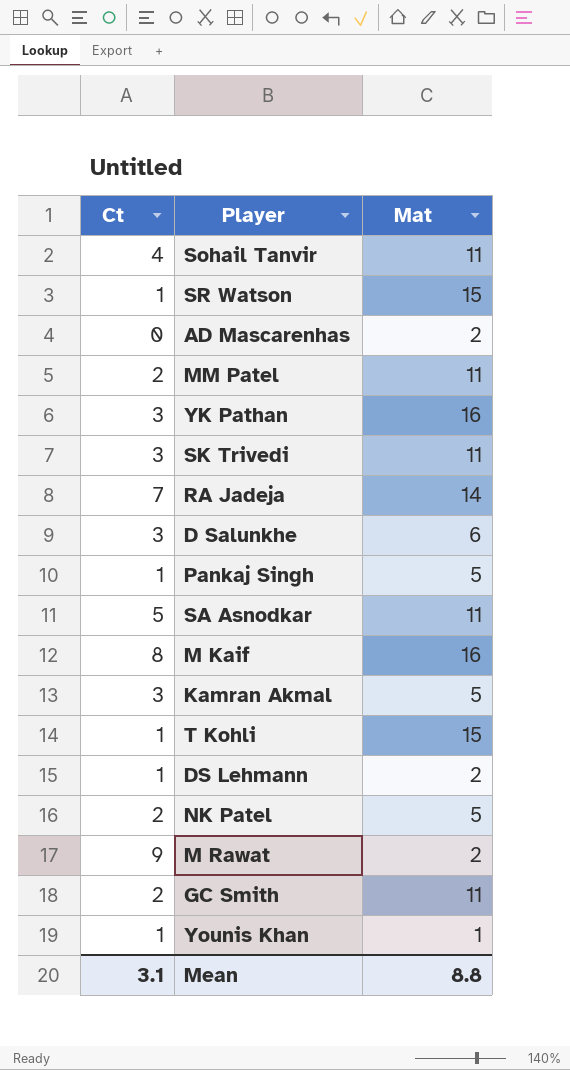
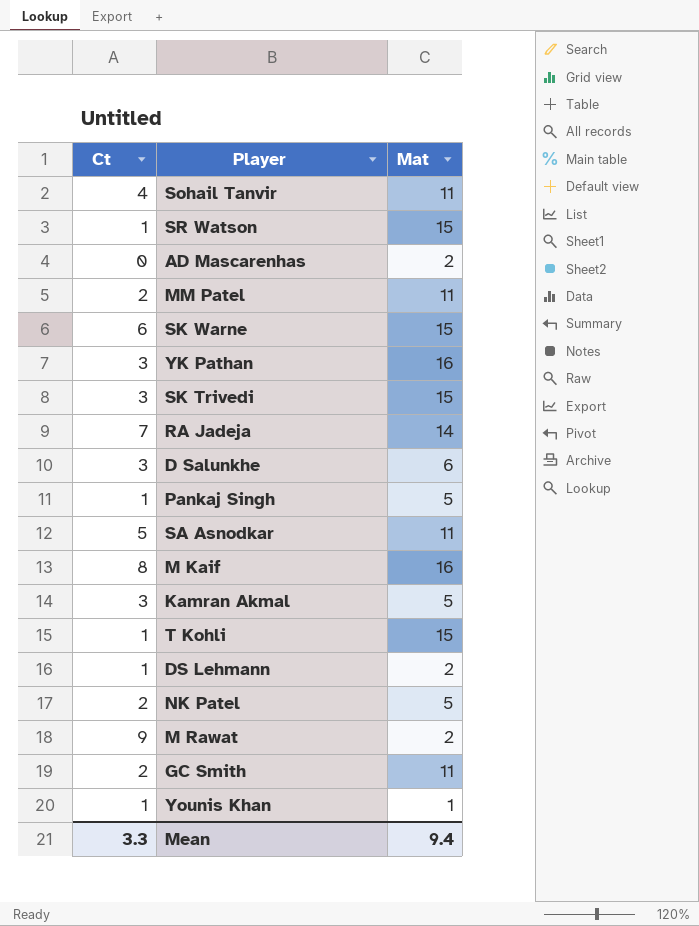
row SK Warne: none -> 6 | 15
SK Trivedi | Mat: 11 -> 15
Mean | Ct: 3.1 -> 3.3
Mean | Mat: 8.8 -> 9.4

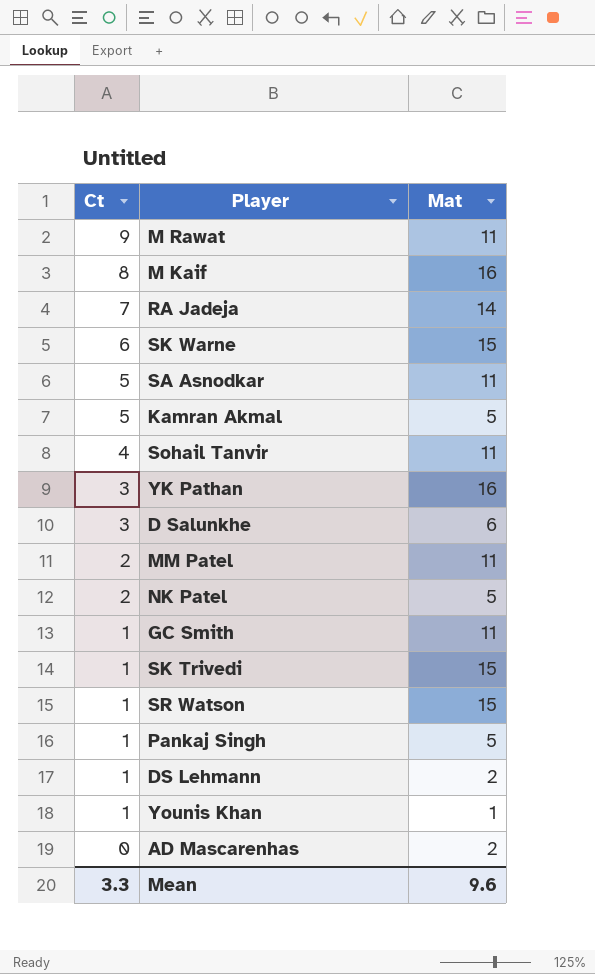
row order: none -> Ct descending
row T Kohli: 1 | 15 -> none
M Rawat | Mat: 2 -> 11
Kamran Akmal | Ct: 3 -> 5
GC Smith | Ct: 2 -> 1
SK Trivedi | Ct: 3 -> 1
Mean | Mat: 9.4 -> 9.6

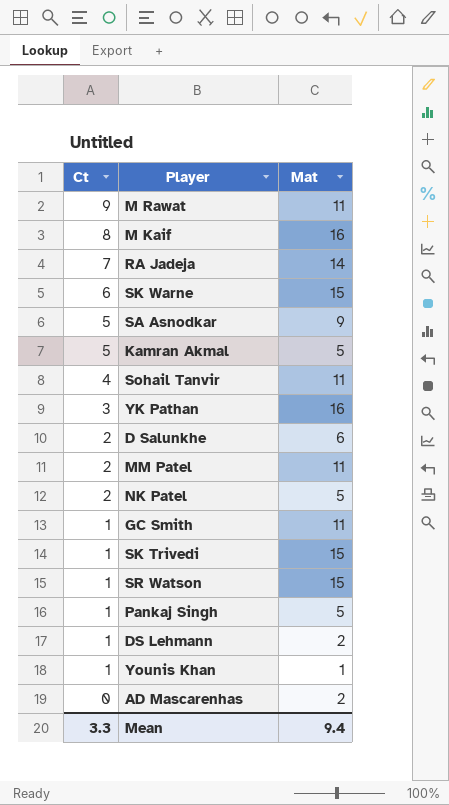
SA Asnodkar | Mat: 11 -> 9
D Salunkhe | Ct: 3 -> 2
Mean | Mat: 9.6 -> 9.4

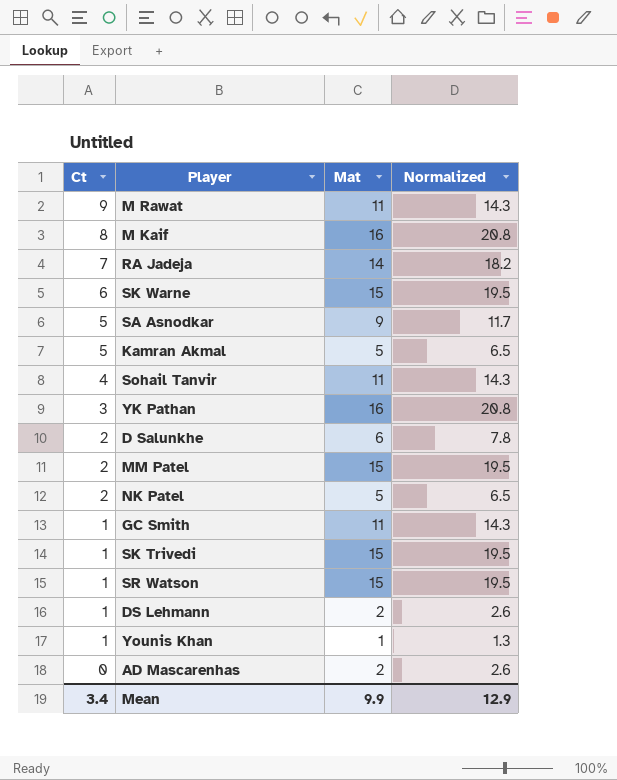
column Normalized | formula: none -> [Mat] * 1.3
row Pankaj Singh: 1 | 5 -> none
MM Patel | Mat: 11 -> 15
Mean | Ct: 3.3 -> 3.4
Mean | Mat: 9.4 -> 9.9

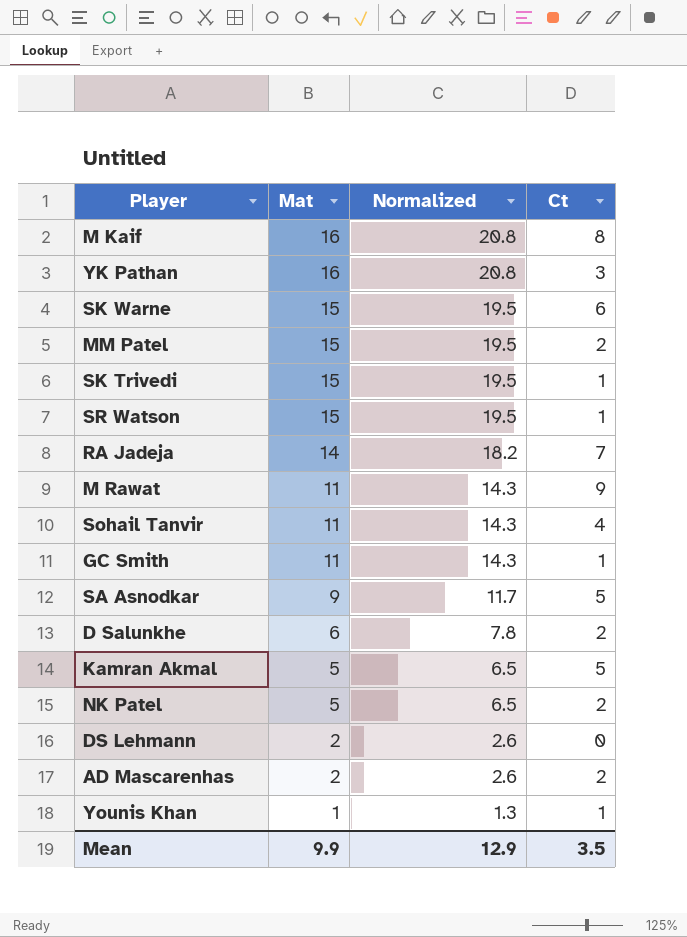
row order: Ct descending -> Mat descending
column Ct | position: 1 -> 4
DS Lehmann | Ct: 1 -> 0
AD Mascarenhas | Ct: 0 -> 2
Mean | Ct: 3.4 -> 3.5

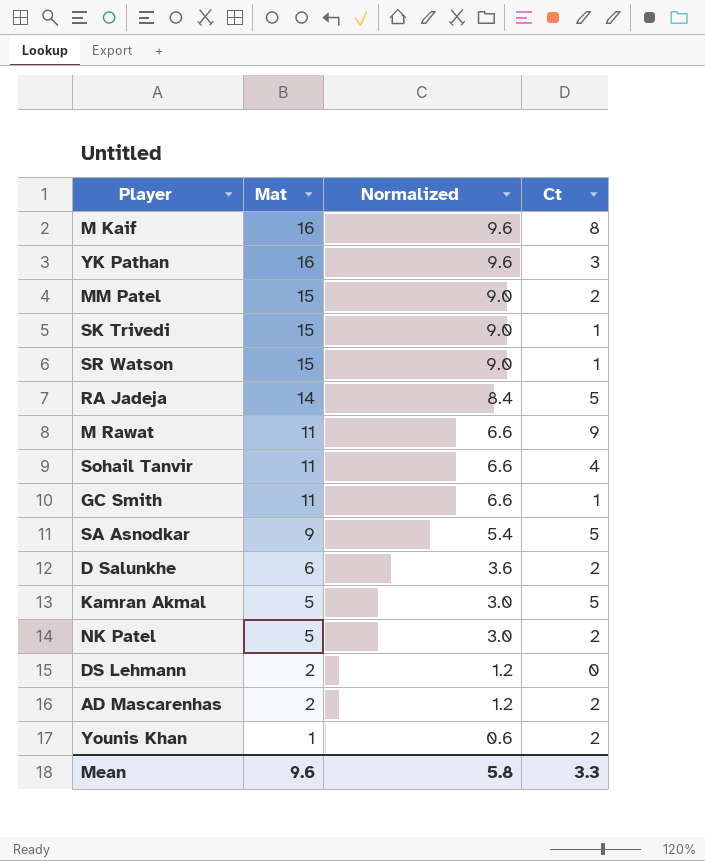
column Normalized | formula: [Mat] * 1.3 -> [Mat] * 0.6
row SK Warne: 15 | 19.5 | 6 -> none
RA Jadeja | Ct: 7 -> 5
Younis Khan | Ct: 1 -> 2
Mean | Mat: 9.9 -> 9.6
Mean | Normalized: 12.9 -> 5.8
Mean | Ct: 3.5 -> 3.3

